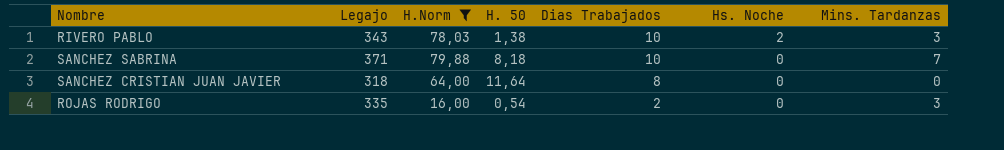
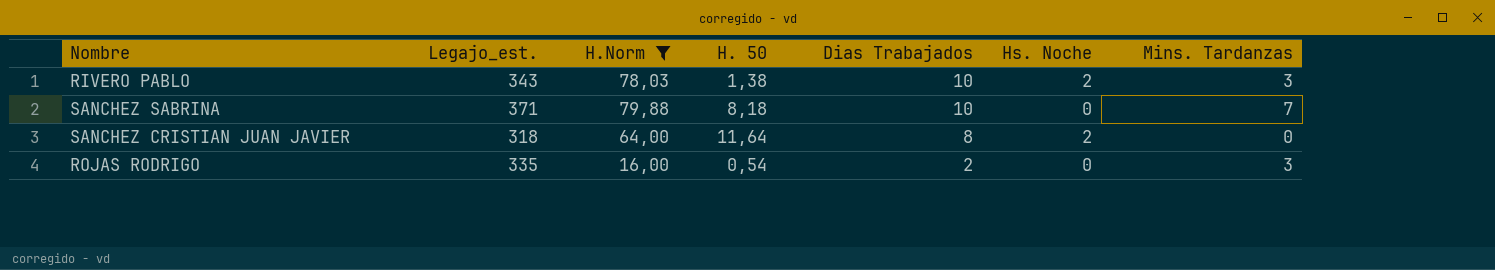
column name: Legajo -> Legajo_est.
SANCHEZ CRISTIAN JUAN JAVIER | Hs. Noche: 0 -> 2

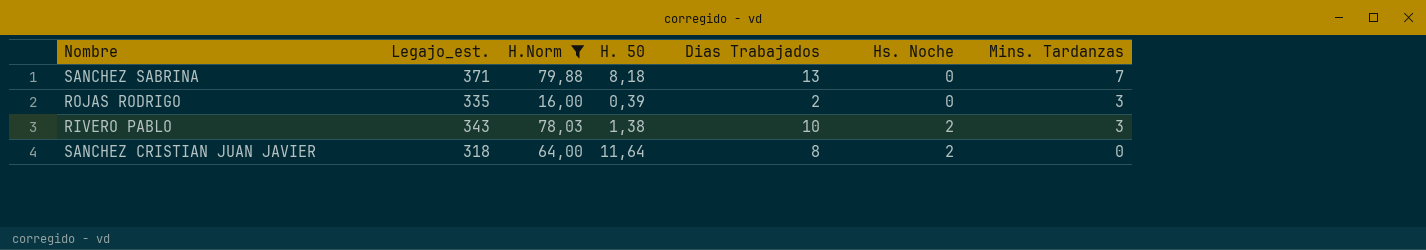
row order: Dias Trabajados descending -> Hs. Noche ascending
SANCHEZ SABRINA | Dias Trabajados: 10 -> 13
ROJAS RODRIGO | H. 50: 0,54 -> 0,39

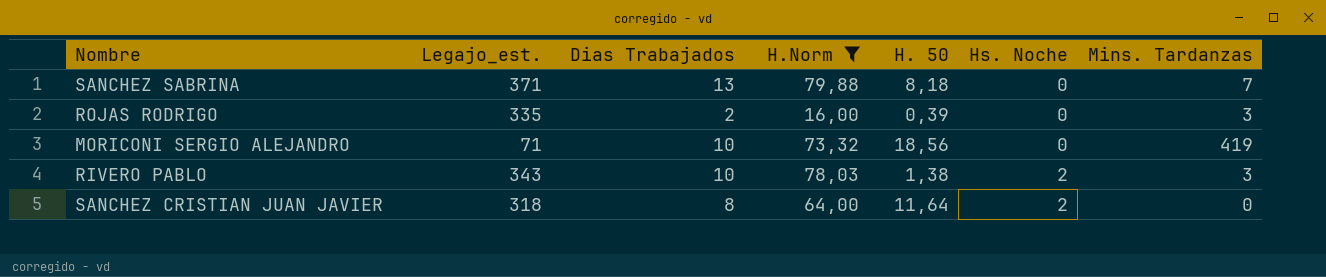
column Dias Trabajados | position: 5 -> 3
row MORICONI SERGIO ALEJANDRO: none -> 71 | 10 | 73,32 | 18,56 | 0 | 419

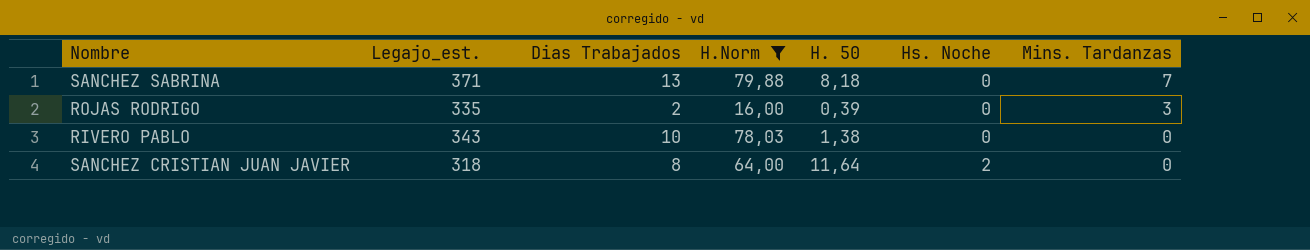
row MORICONI SERGIO ALEJANDRO: 71 | 10 | 73,32 | 18,56 | 0 | 419 -> none
RIVERO PABLO | Hs. Noche: 2 -> 0
RIVERO PABLO | Mins. Tardanzas: 3 -> 0

